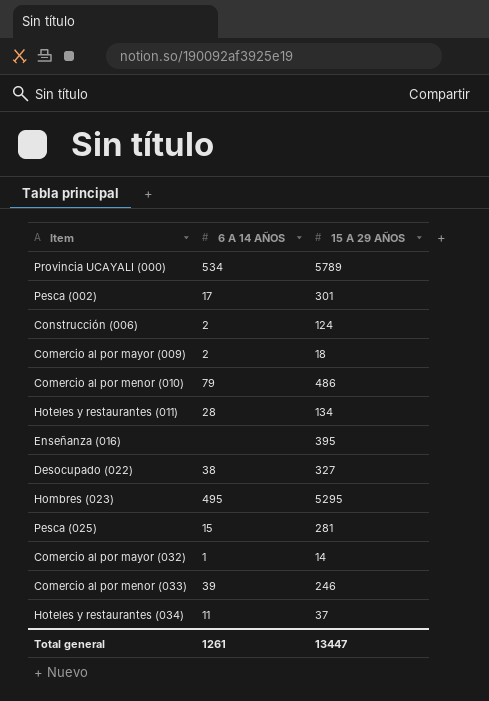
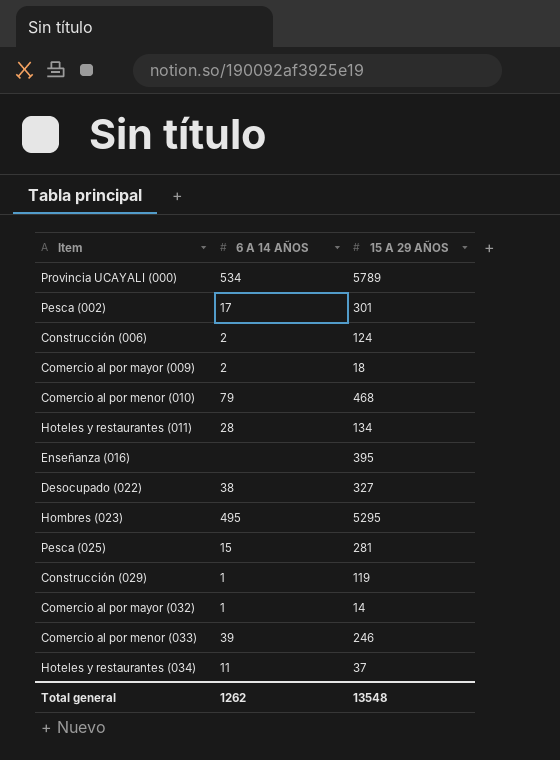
Comercio al por menor (010) | 15 A 29 AÑOS: 486 -> 468
row Construcción (029): none -> 1 | 119
Total general | 6 A 14 AÑOS: 1261 -> 1262
Total general | 15 A 29 AÑOS: 13447 -> 13548

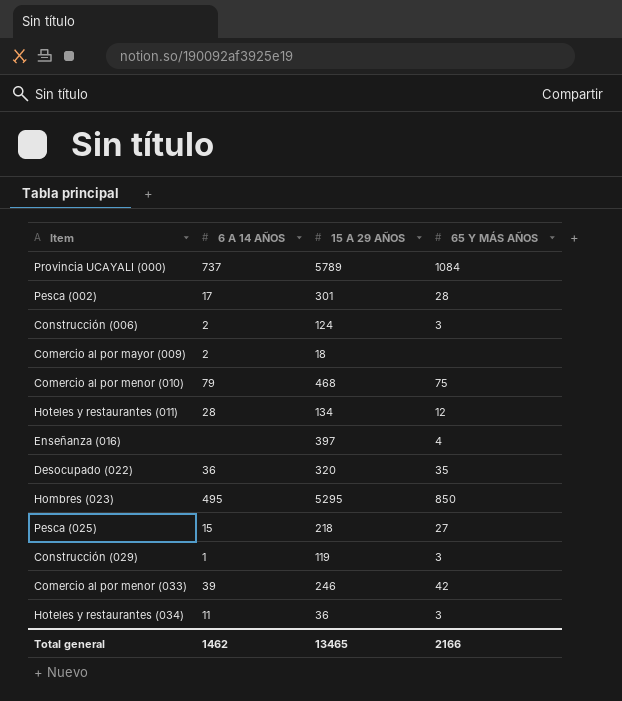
column 65 Y MÁS AÑOS | position: none -> 4
row Comercio al por mayor (032): 1 | 14 -> none
Provincia UCAYALI (000) | 6 A 14 AÑOS: 534 -> 737
Enseñanza (016) | 15 A 29 AÑOS: 395 -> 397
Desocupado (022) | 6 A 14 AÑOS: 38 -> 36
Desocupado (022) | 15 A 29 AÑOS: 327 -> 320
Pesca (025) | 15 A 29 AÑOS: 281 -> 218
Hoteles y restaurantes (034) | 15 A 29 AÑOS: 37 -> 36
Total general | 6 A 14 AÑOS: 1262 -> 1462
Total general | 15 A 29 AÑOS: 13548 -> 13465

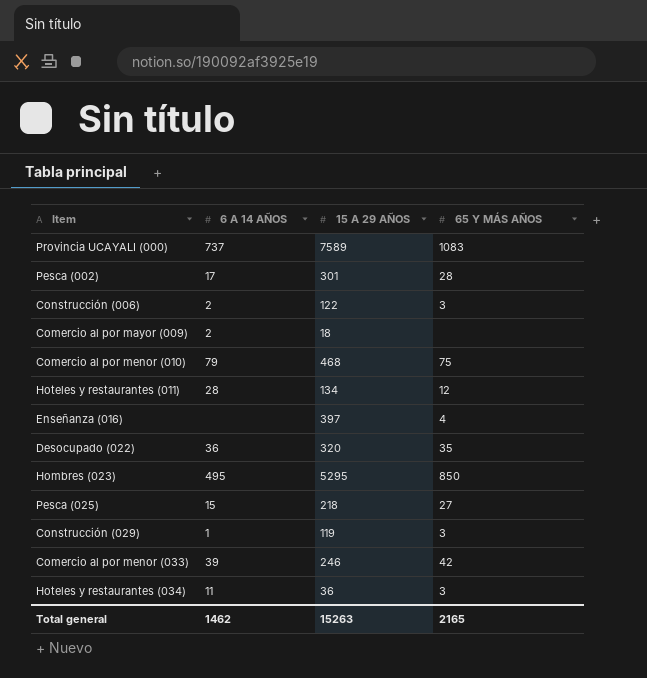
Provincia UCAYALI (000) | 15 A 29 AÑOS: 5789 -> 7589
Provincia UCAYALI (000) | 65 Y MÁS AÑOS: 1084 -> 1083
Construcción (006) | 15 A 29 AÑOS: 124 -> 122
Total general | 15 A 29 AÑOS: 13465 -> 15263
Total general | 65 Y MÁS AÑOS: 2166 -> 2165

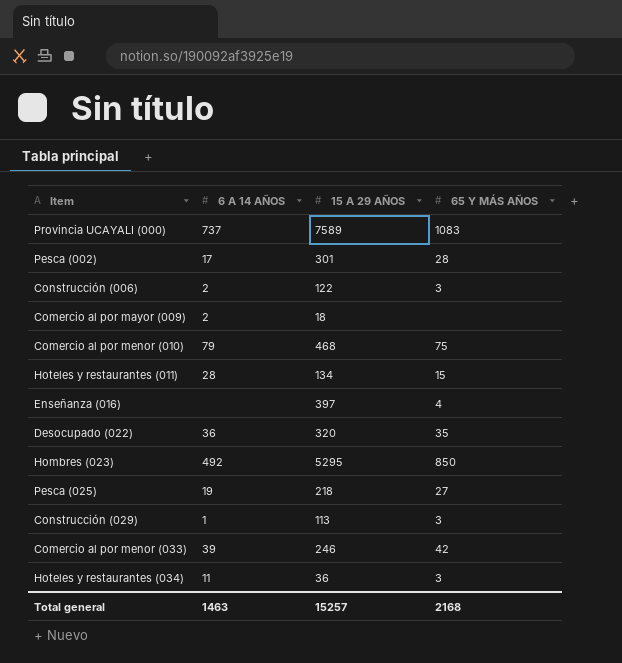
Hoteles y restaurantes (011) | 65 Y MÁS AÑOS: 12 -> 15
Hombres (023) | 6 A 14 AÑOS: 495 -> 492
Pesca (025) | 6 A 14 AÑOS: 15 -> 19
Construcción (029) | 15 A 29 AÑOS: 119 -> 113
Total general | 6 A 14 AÑOS: 1462 -> 1463
Total general | 15 A 29 AÑOS: 15263 -> 15257
Total general | 65 Y MÁS AÑOS: 2165 -> 2168

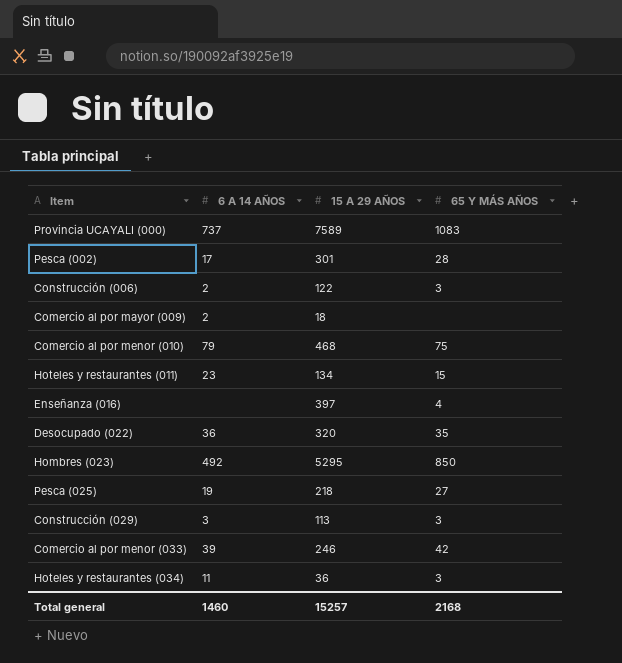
Hoteles y restaurantes (011) | 6 A 14 AÑOS: 28 -> 23
Construcción (029) | 6 A 14 AÑOS: 1 -> 3
Total general | 6 A 14 AÑOS: 1463 -> 1460

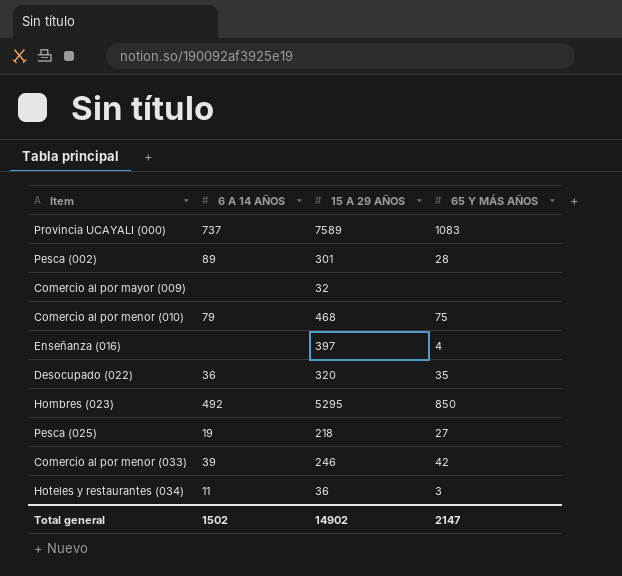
row Construcción (006): 2 | 122 | 3 -> none
row Hoteles y restaurantes (011): 23 | 134 | 15 -> none
row Construcción (029): 3 | 113 | 3 -> none
Pesca (002) | 6 A 14 AÑOS: 17 -> 89
Comercio al por mayor (009) | 6 A 14 AÑOS: 2 -> none
Comercio al por mayor (009) | 15 A 29 AÑOS: 18 -> 32
Total general | 6 A 14 AÑOS: 1460 -> 1502
Total general | 15 A 29 AÑOS: 15257 -> 14902
Total general | 65 Y MÁS AÑOS: 2168 -> 2147

